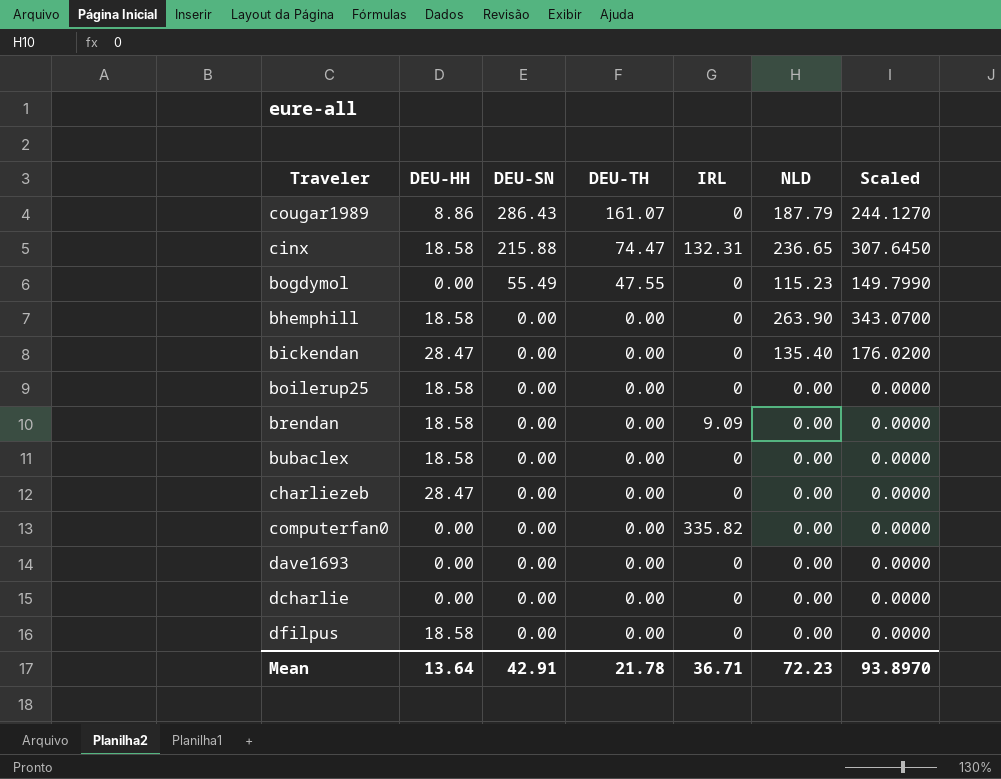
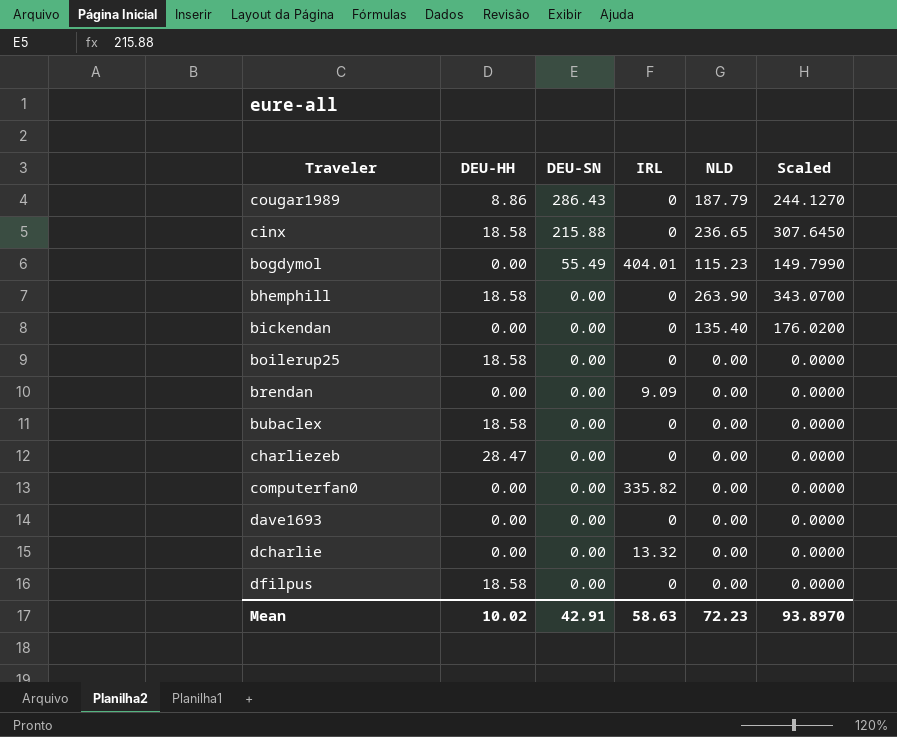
column DEU-TH | position: 4 -> none
cinx | IRL: 132.31 -> 0
bogdymol | IRL: 0 -> 404.01
bickendan | DEU-HH: 28.47 -> 0.00
brendan | DEU-HH: 18.58 -> 0.00
dcharlie | IRL: 0 -> 13.32
Mean | DEU-HH: 13.64 -> 10.02
Mean | IRL: 36.71 -> 58.63

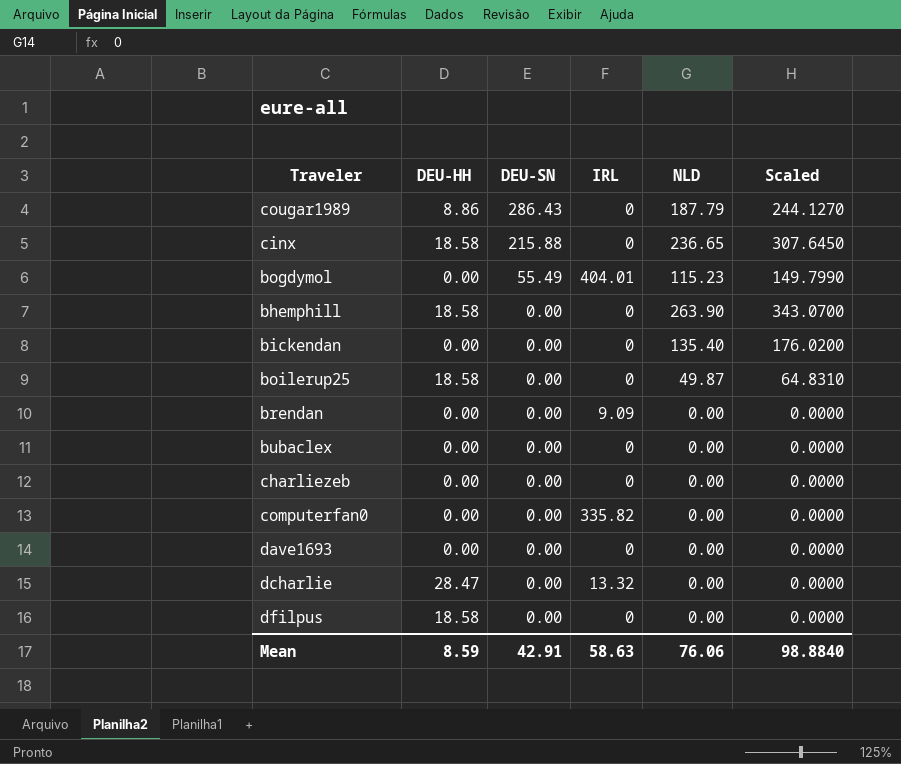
boilerup25 | NLD: 0.00 -> 49.87
boilerup25 | Scaled: 0.0000 -> 64.8310
bubaclex | DEU-HH: 18.58 -> 0.00
charliezeb | DEU-HH: 28.47 -> 0.00
dcharlie | DEU-HH: 0.00 -> 28.47
Mean | DEU-HH: 10.02 -> 8.59
Mean | NLD: 72.23 -> 76.06
Mean | Scaled: 93.8970 -> 98.8840

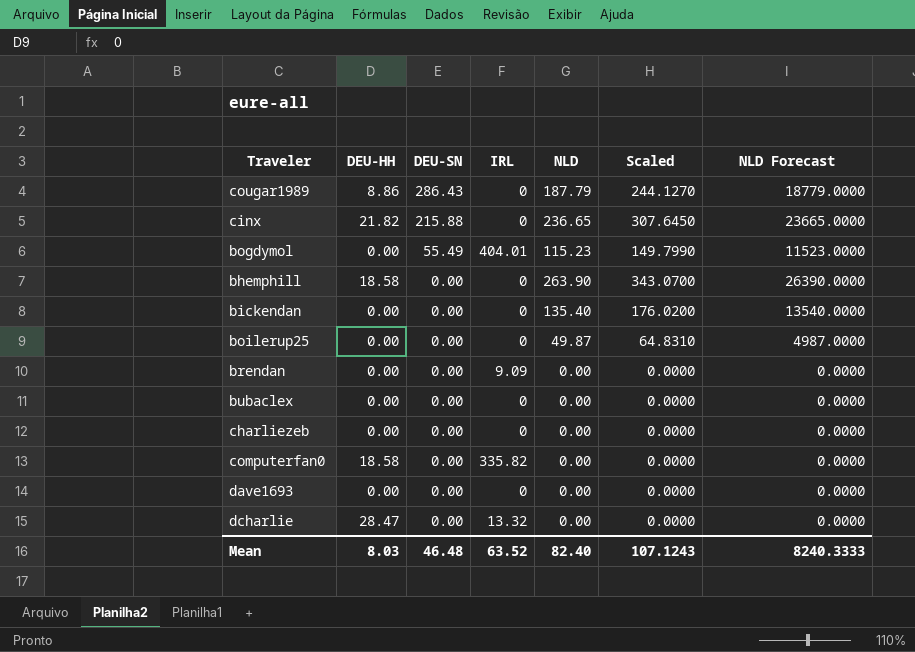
column NLD Forecast | formula: none -> [NLD] * 100
row dfilpus: 18.58 | 0.00 | 0 | 0.00 | 0.0000 -> none
cinx | DEU-HH: 18.58 -> 21.82
boilerup25 | DEU-HH: 18.58 -> 0.00
computerfan0 | DEU-HH: 0.00 -> 18.58
Mean | DEU-HH: 8.59 -> 8.03
Mean | DEU-SN: 42.91 -> 46.48
Mean | IRL: 58.63 -> 63.52
Mean | NLD: 76.06 -> 82.40
Mean | Scaled: 98.8840 -> 107.1243

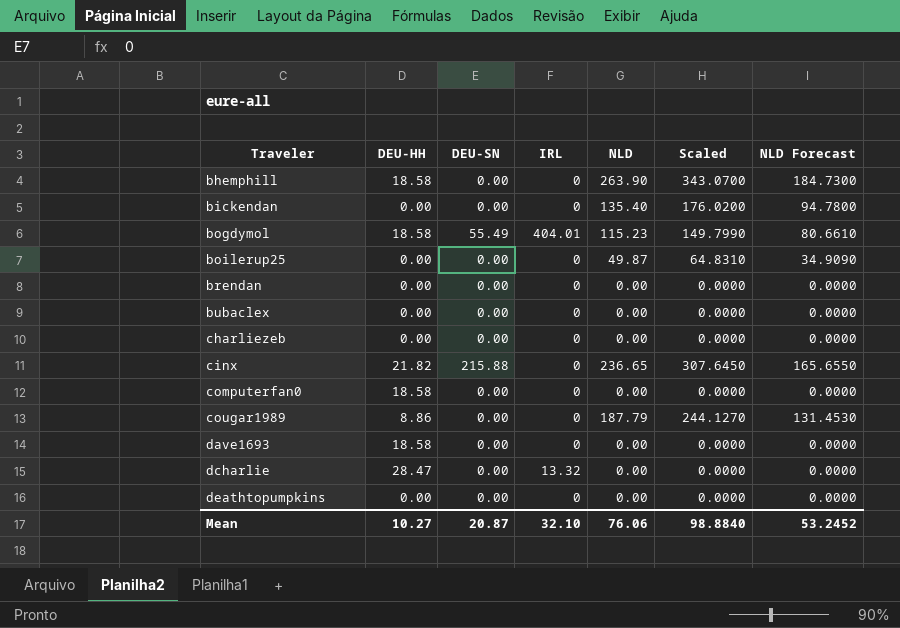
row order: DEU-SN descending -> Traveler ascending
column NLD Forecast | formula: [NLD] * 100 -> [NLD] * 0.7
bogdymol | DEU-HH: 0.00 -> 18.58
brendan | IRL: 9.09 -> 0
computerfan0 | IRL: 335.82 -> 0
cougar1989 | DEU-SN: 286.43 -> 0.00
dave1693 | DEU-HH: 0.00 -> 18.58
row deathtopumpkins: none -> 0.00 | 0.00 | 0 | 0.00 | 0.0000 | 0.0000
Mean | DEU-HH: 8.03 -> 10.27
Mean | DEU-SN: 46.48 -> 20.87
Mean | IRL: 63.52 -> 32.10
Mean | NLD: 82.40 -> 76.06
Mean | Scaled: 107.1243 -> 98.8840
Mean | NLD Forecast: 8240.3333 -> 53.2452

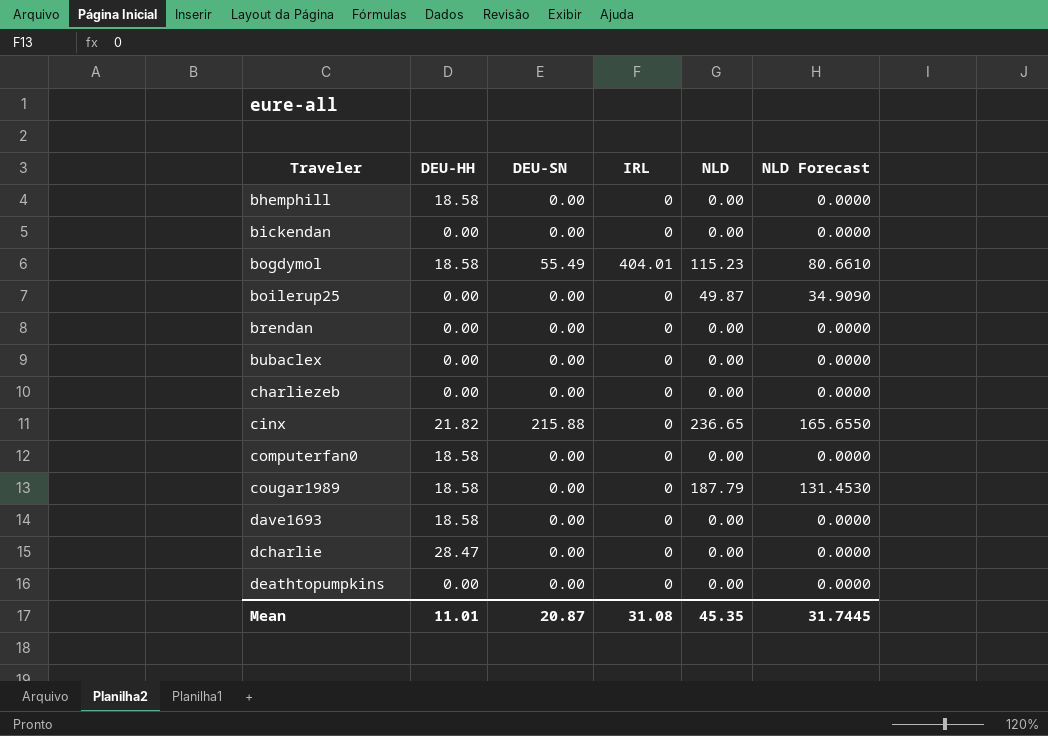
column Scaled | formula: [NLD] * 1.3 -> none
bhemphill | NLD: 263.90 -> 0.00
bhemphill | NLD Forecast: 184.7300 -> 0.0000
bickendan | NLD: 135.40 -> 0.00
bickendan | NLD Forecast: 94.7800 -> 0.0000
cougar1989 | DEU-HH: 8.86 -> 18.58
dcharlie | IRL: 13.32 -> 0
Mean | DEU-HH: 10.27 -> 11.01
Mean | IRL: 32.10 -> 31.08
Mean | NLD: 76.06 -> 45.35
Mean | NLD Forecast: 53.2452 -> 31.7445

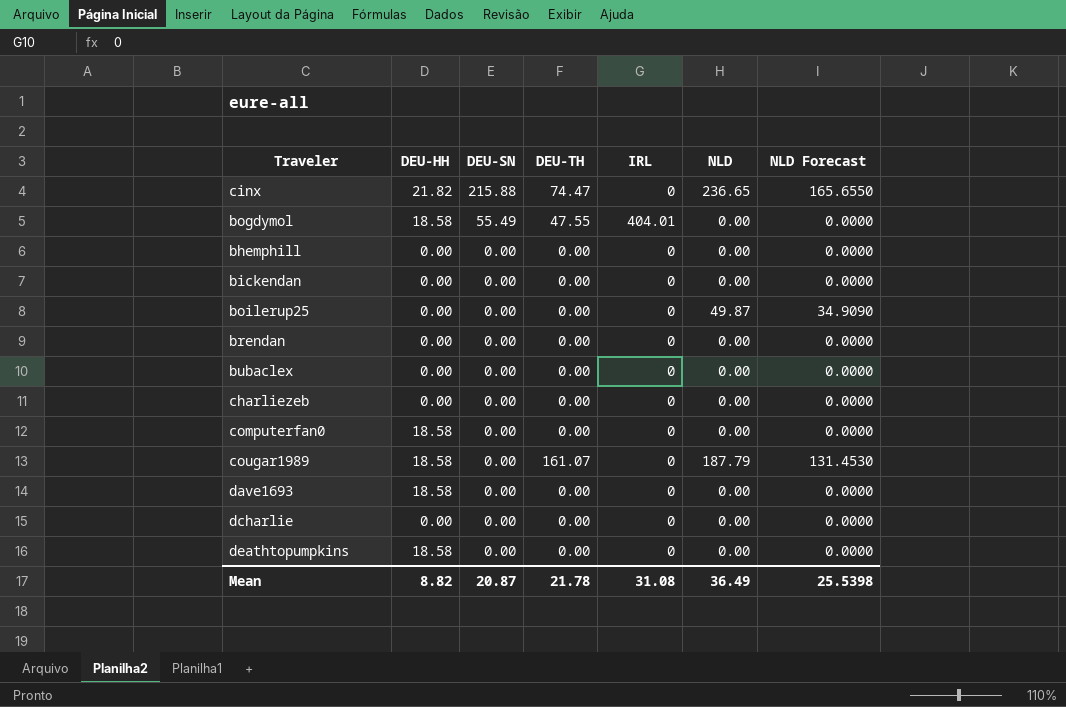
row order: Traveler ascending -> DEU-SN descending
column DEU-TH | position: none -> 4
bogdymol | NLD: 115.23 -> 0.00
bogdymol | NLD Forecast: 80.6610 -> 0.0000
bhemphill | DEU-HH: 18.58 -> 0.00
dcharlie | DEU-HH: 28.47 -> 0.00
deathtopumpkins | DEU-HH: 0.00 -> 18.58
Mean | DEU-HH: 11.01 -> 8.82
Mean | NLD: 45.35 -> 36.49
Mean | NLD Forecast: 31.7445 -> 25.5398

